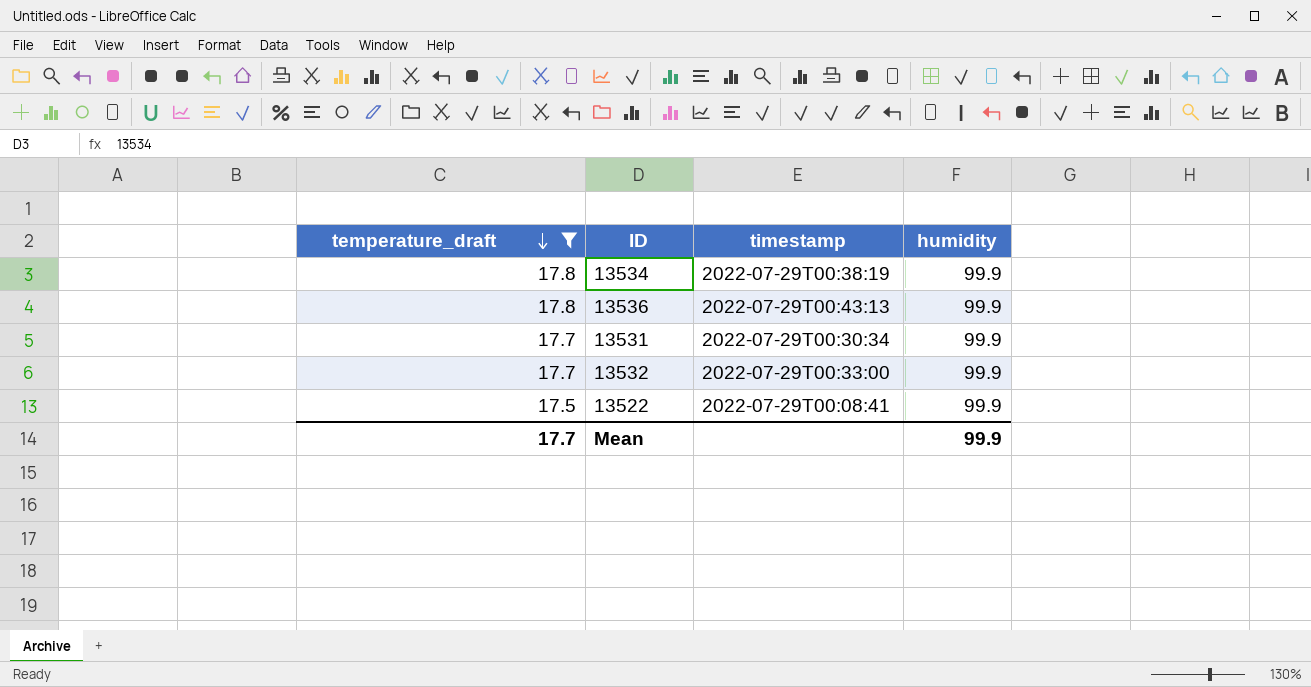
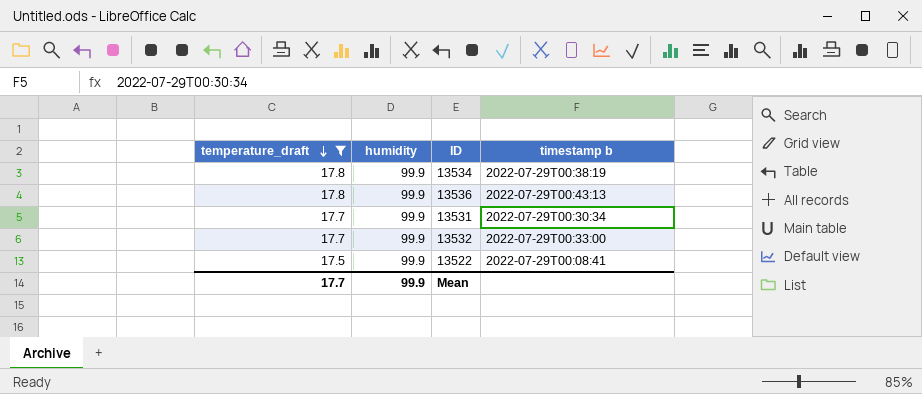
column humidity | position: 4 -> 2
column name: timestamp -> timestamp b

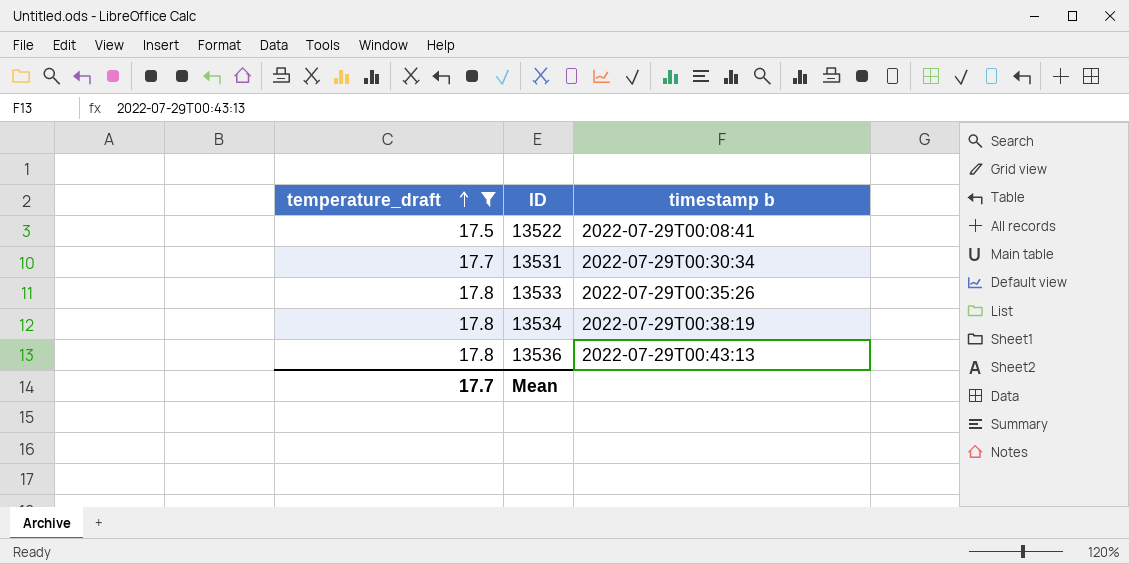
row order: temperature_draft descending -> temperature_draft ascending
column humidity | position: 2 -> none
row 13532: 17.7 | 99.9 | 2022-07-29T00:33:00 -> none
row 13533: none -> 17.8 | 2022-07-29T00:35:26

